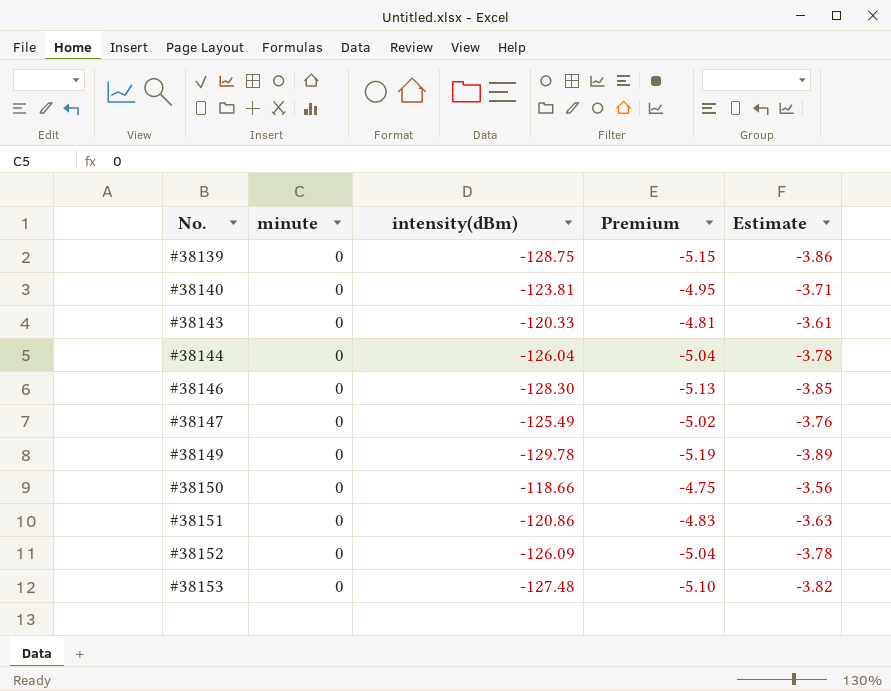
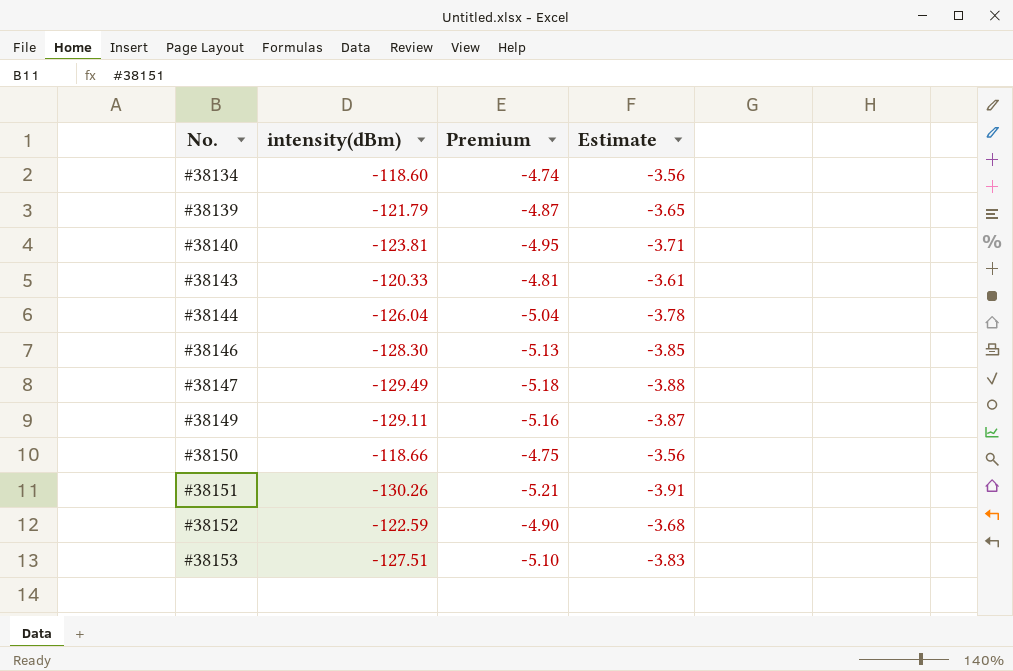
column minute | position: 2 -> none
row #38134: none -> -118.60 | -4.74 | -3.56
#38139 | intensity(dBm): -128.75 -> -121.79
#38139 | Premium: -5.15 -> -4.87
#38139 | Estimate: -3.86 -> -3.65
#38147 | intensity(dBm): -125.49 -> -129.49
#38147 | Premium: -5.02 -> -5.18
#38147 | Estimate: -3.76 -> -3.88
#38149 | intensity(dBm): -129.78 -> -129.11
#38149 | Premium: -5.19 -> -5.16
#38149 | Estimate: -3.89 -> -3.87
#38151 | intensity(dBm): -120.86 -> -130.26
#38151 | Premium: -4.83 -> -5.21
#38151 | Estimate: -3.63 -> -3.91
#38152 | intensity(dBm): -126.09 -> -122.59
#38152 | Premium: -5.04 -> -4.90
#38152 | Estimate: -3.78 -> -3.68
#38153 | intensity(dBm): -127.48 -> -127.51
#38153 | Estimate: -3.82 -> -3.83

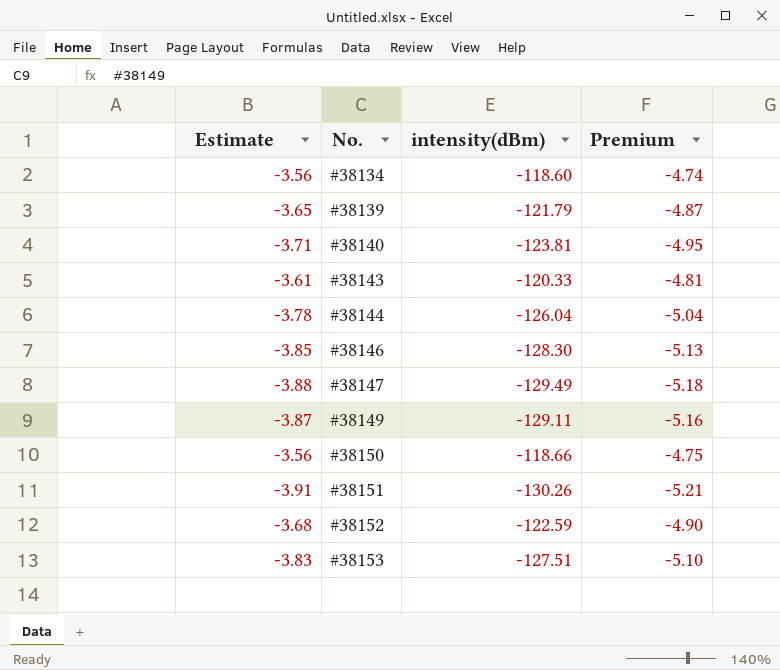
column Estimate | position: 4 -> 1

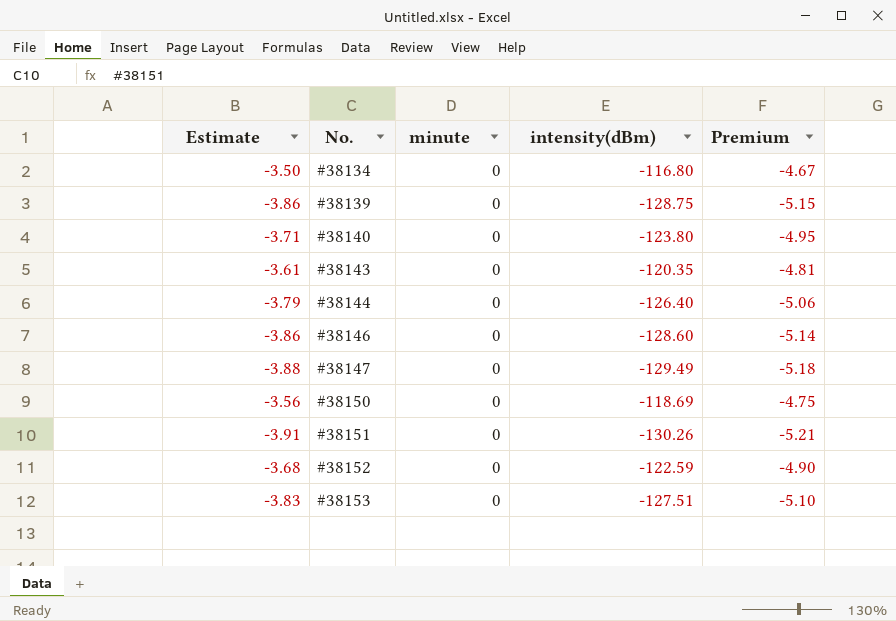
column minute | position: none -> 3
row #38149: -3.87 | -129.11 | -5.16 -> none
#38134 | Estimate: -3.56 -> -3.50
#38134 | intensity(dBm): -118.60 -> -116.80
#38134 | Premium: -4.74 -> -4.67
#38139 | Estimate: -3.65 -> -3.86
#38139 | intensity(dBm): -121.79 -> -128.75
#38139 | Premium: -4.87 -> -5.15
#38140 | intensity(dBm): -123.81 -> -123.80
#38143 | intensity(dBm): -120.33 -> -120.35
#38144 | Estimate: -3.78 -> -3.79
#38144 | intensity(dBm): -126.04 -> -126.40
#38144 | Premium: -5.04 -> -5.06
#38146 | Estimate: -3.85 -> -3.86
#38146 | intensity(dBm): -128.30 -> -128.60
#38146 | Premium: -5.13 -> -5.14
#38150 | intensity(dBm): -118.66 -> -118.69

